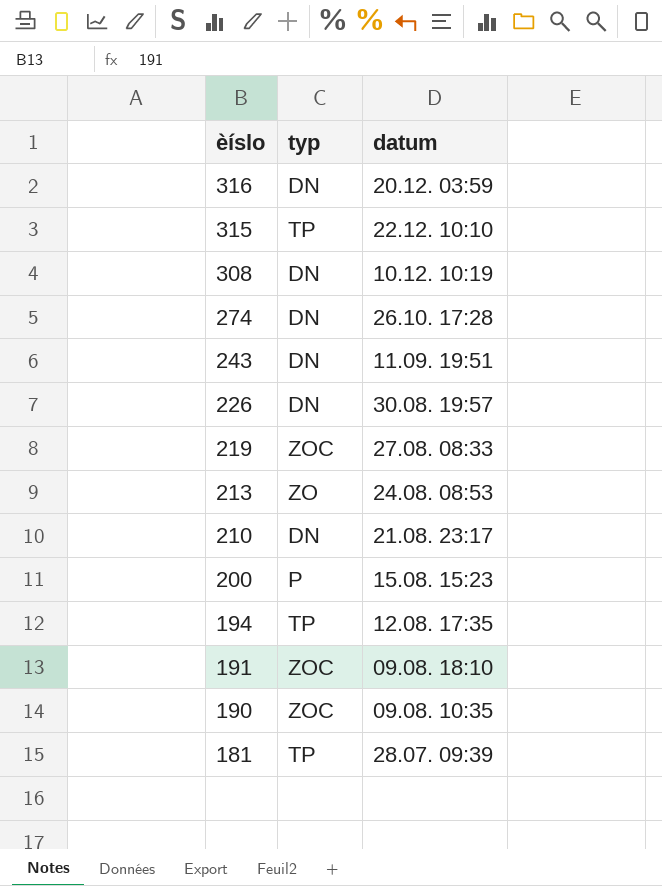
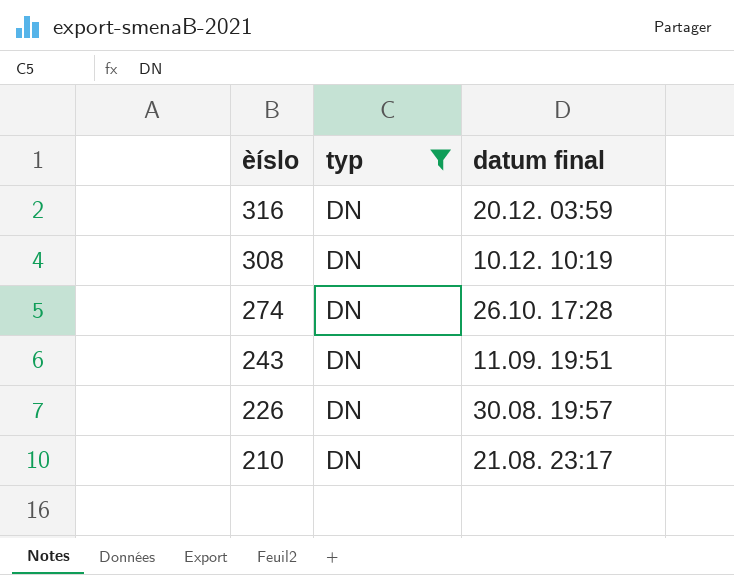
filter: none -> typ = DN
column name: datum -> datum final

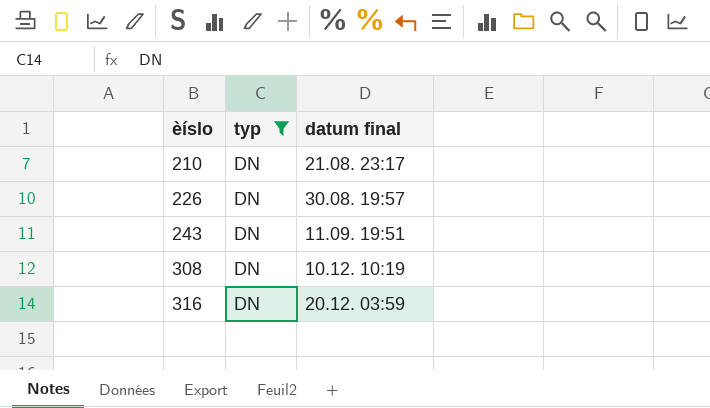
row order: èíslo descending -> èíslo ascending
row 274: DN | 26.10. 17:28 -> none

